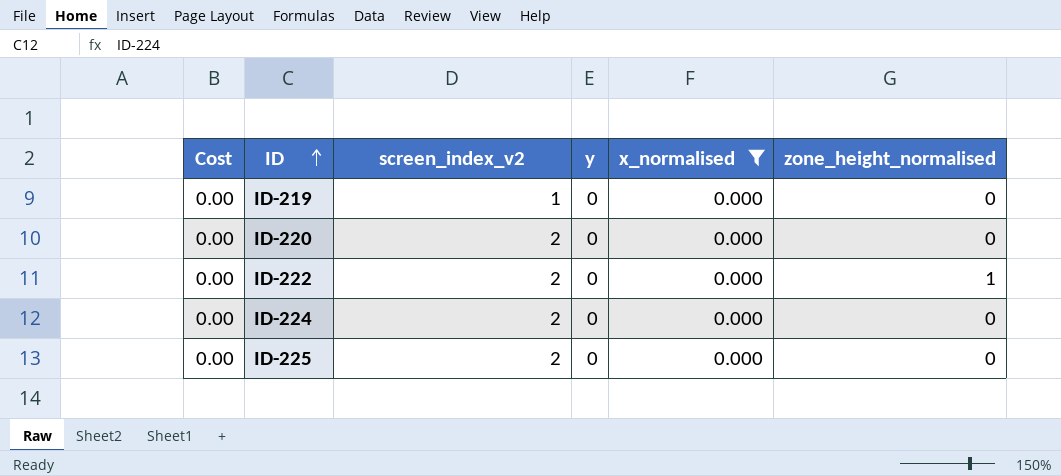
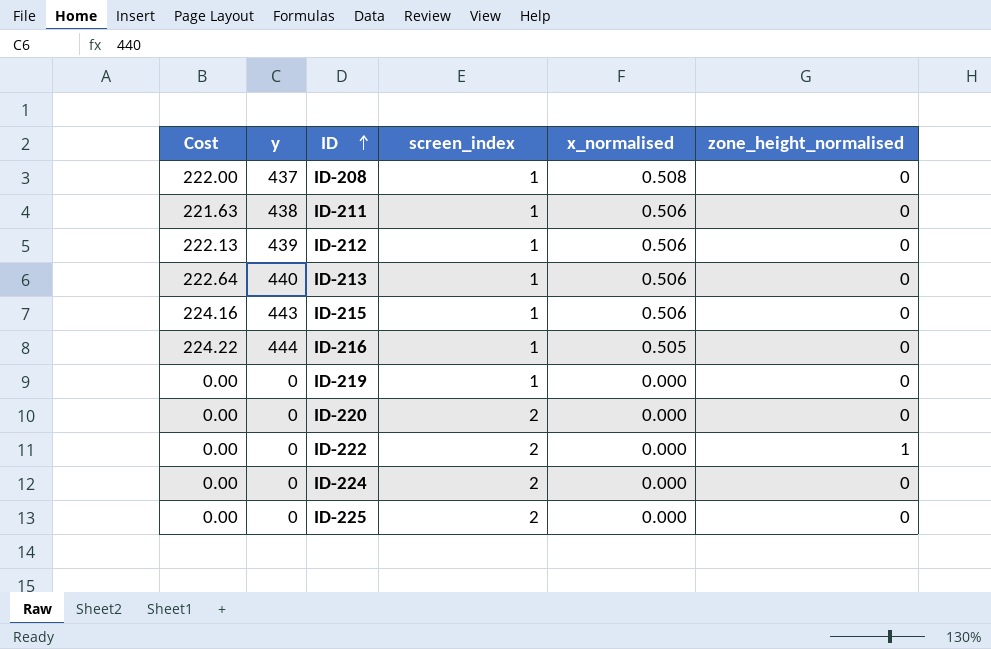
filter: x_normalised = 0.000 -> none
column y | position: 4 -> 2
column name: screen_index_v2 -> screen_index

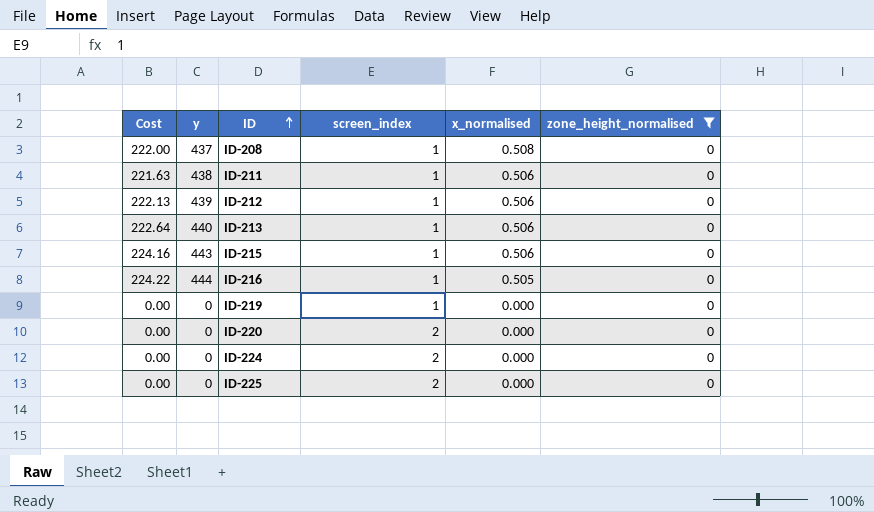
filter: none -> zone_height_normalised = 0

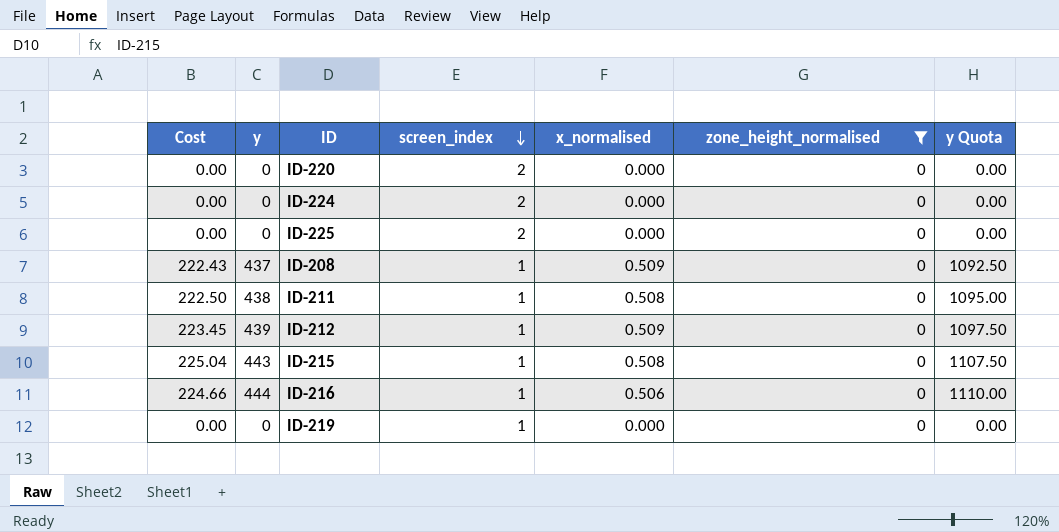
row order: ID ascending -> screen_index descending
column y Quota | formula: none -> [y] * 2.5
row ID-213: 222.64 | 440 | 1 | 0.506 | 0 -> none
ID-208 | Cost: 222.00 -> 222.43
ID-208 | x_normalised: 0.508 -> 0.509
ID-211 | Cost: 221.63 -> 222.50
ID-211 | x_normalised: 0.506 -> 0.508
ID-212 | Cost: 222.13 -> 223.45
ID-212 | x_normalised: 0.506 -> 0.509
ID-215 | Cost: 224.16 -> 225.04
ID-215 | x_normalised: 0.506 -> 0.508
ID-216 | Cost: 224.22 -> 224.66
ID-216 | x_normalised: 0.505 -> 0.506

